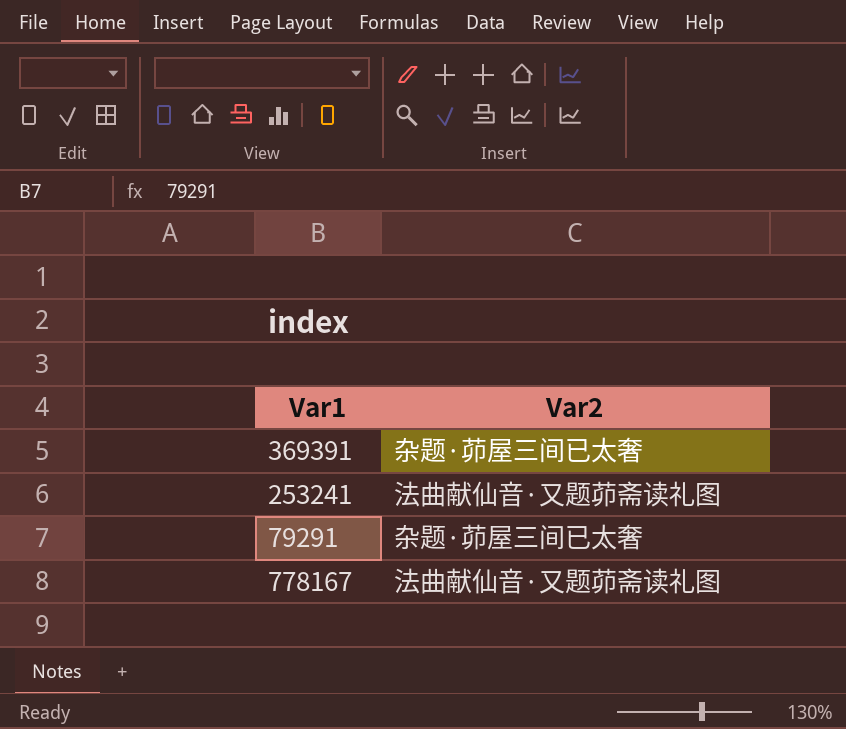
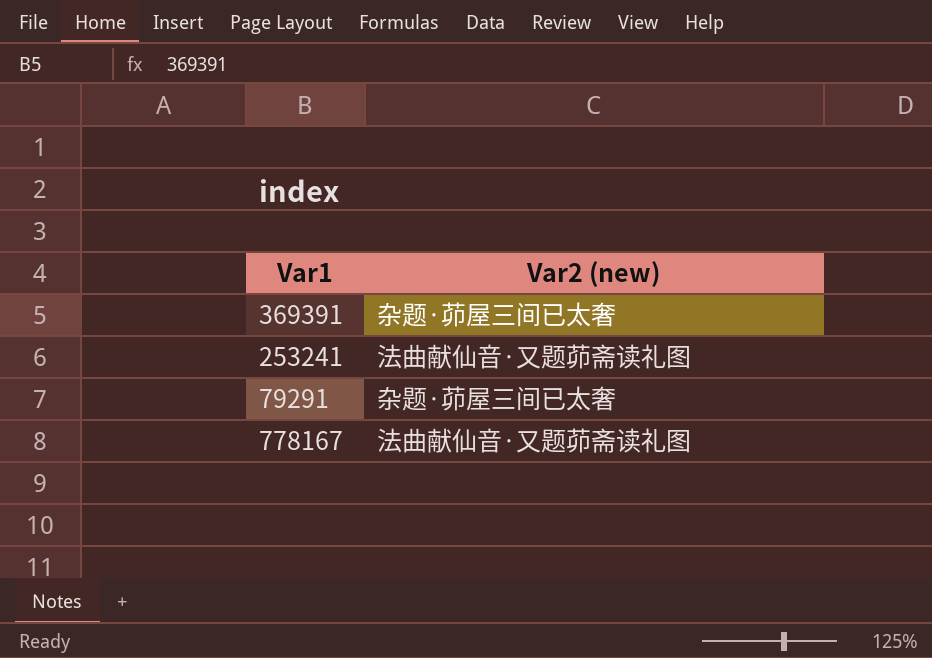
column name: Var2 -> Var2 (new)

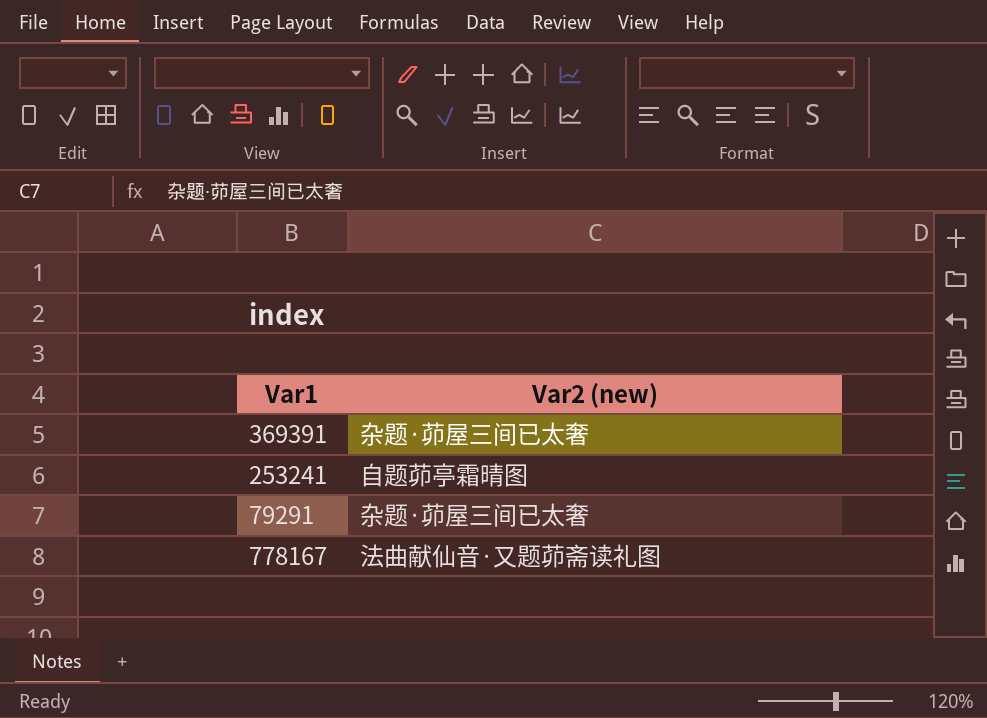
253241 | Var2 (new): 法曲献仙音·又题茆斋读礼图 -> 自题茆亭霜晴图

